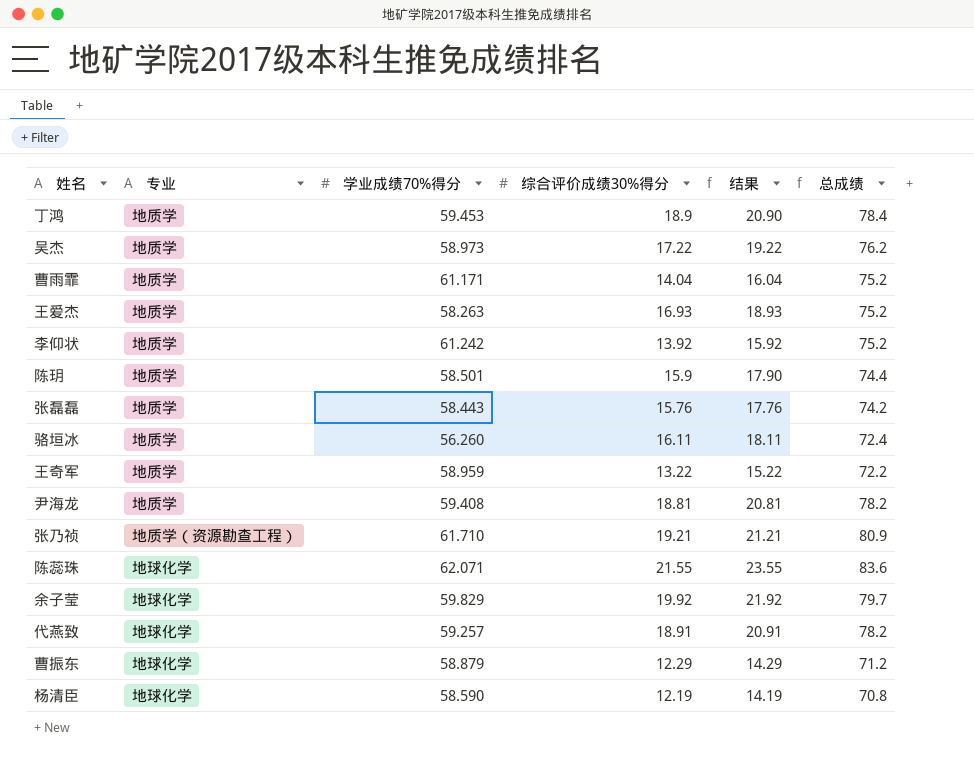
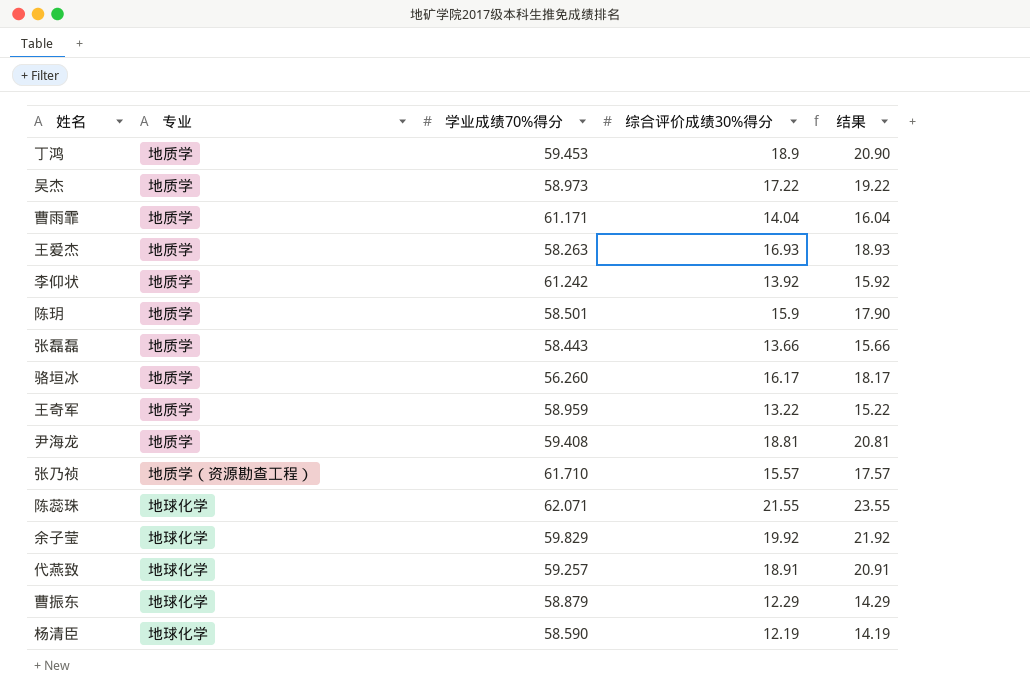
column 总成绩 | formula: [学业成绩70%得分] + [综合评价成绩30%得分] -> none
张磊磊 | 综合评价成绩30%得分: 15.76 -> 13.66
张磊磊 | 结果: 17.76 -> 15.66
骆垣冰 | 综合评价成绩30%得分: 16.11 -> 16.17
骆垣冰 | 结果: 18.11 -> 18.17
张乃祯 | 综合评价成绩30%得分: 19.21 -> 15.57
张乃祯 | 结果: 21.21 -> 17.57

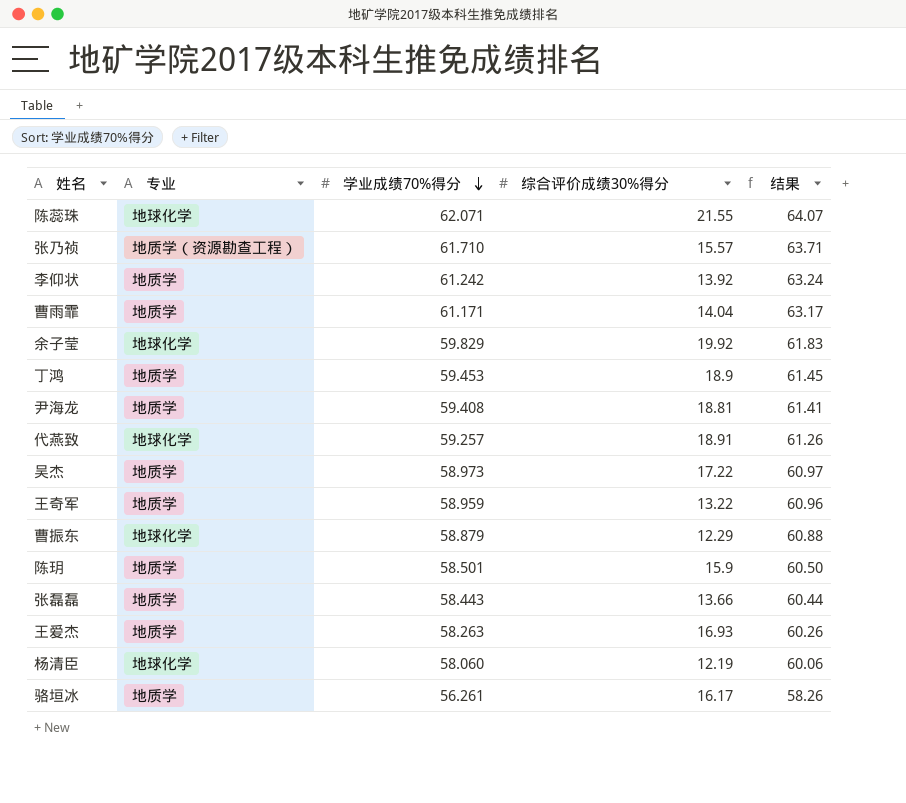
row order: none -> 学业成绩70%得分 descending
column 结果 | formula: [综合评价成绩30%得分] + 2 -> [学业成绩70%得分] + 2
杨清臣 | 学业成绩70%得分: 58.590 -> 58.060
骆垣冰 | 学业成绩70%得分: 56.260 -> 56.261

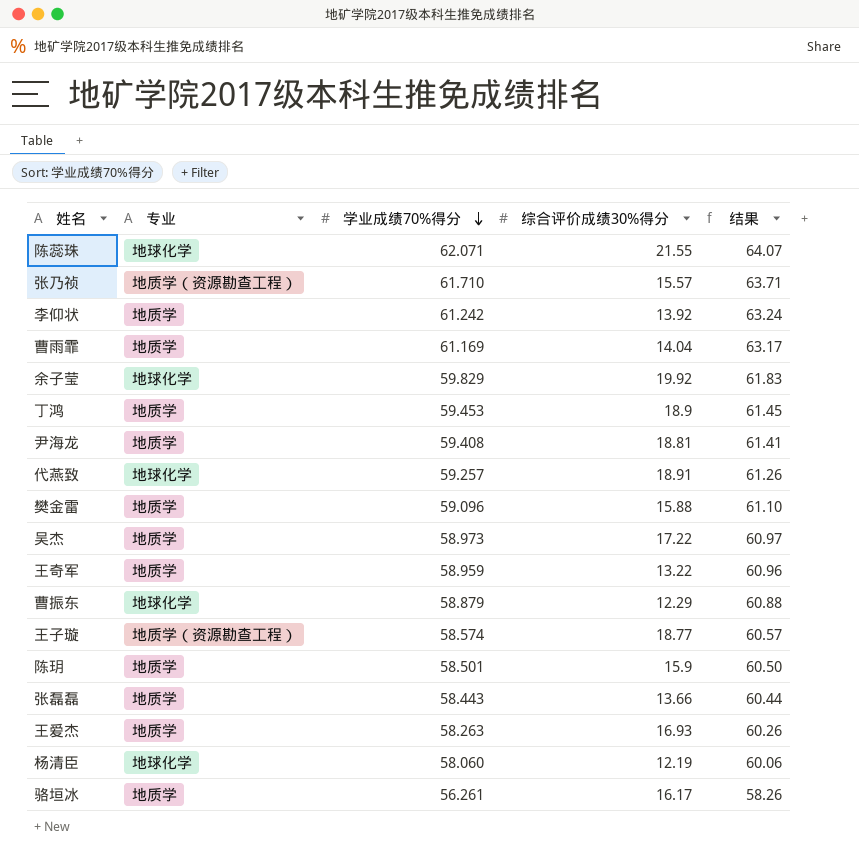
曹雨霏 | 学业成绩70%得分: 61.171 -> 61.169
row 樊金雷: none -> 地质学 | 59.096 | 15.88 | 61.10
row 王子璇: none -> 地质学（资源勘查工程） | 58.574 | 18.77 | 60.57

